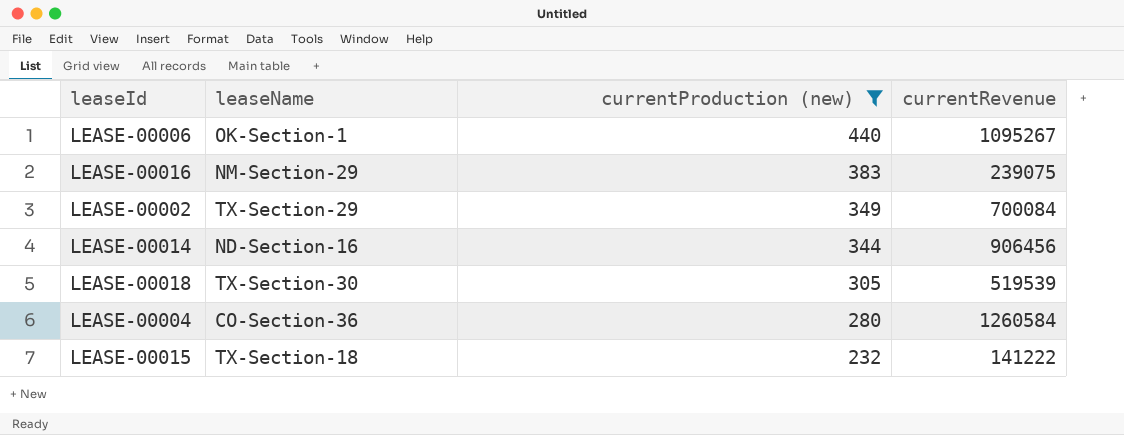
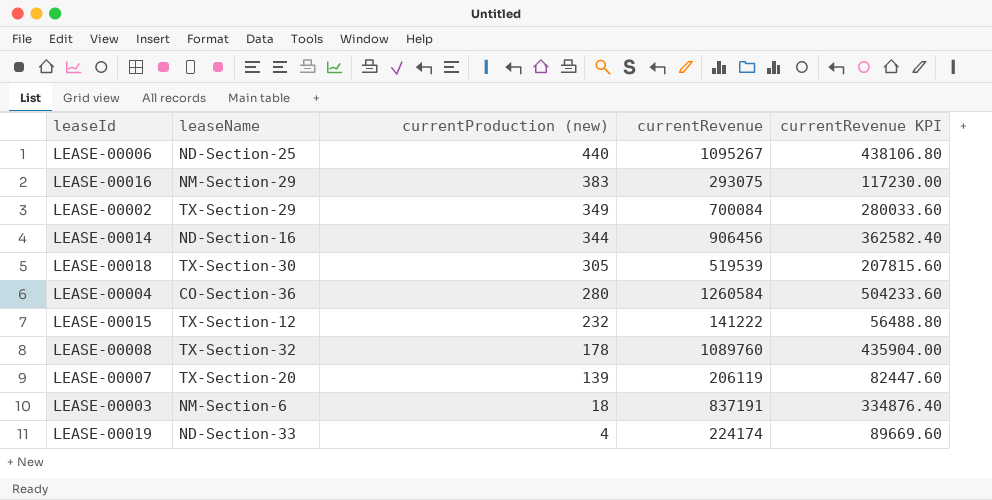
filter: currentProduction (new) >= 232 -> none
column currentRevenue KPI | formula: none -> [currentRevenue] * 0.4
LEASE-00006 | leaseName: OK-Section-1 -> ND-Section-25
LEASE-00016 | currentRevenue: 239075 -> 293075
LEASE-00015 | leaseName: TX-Section-18 -> TX-Section-12

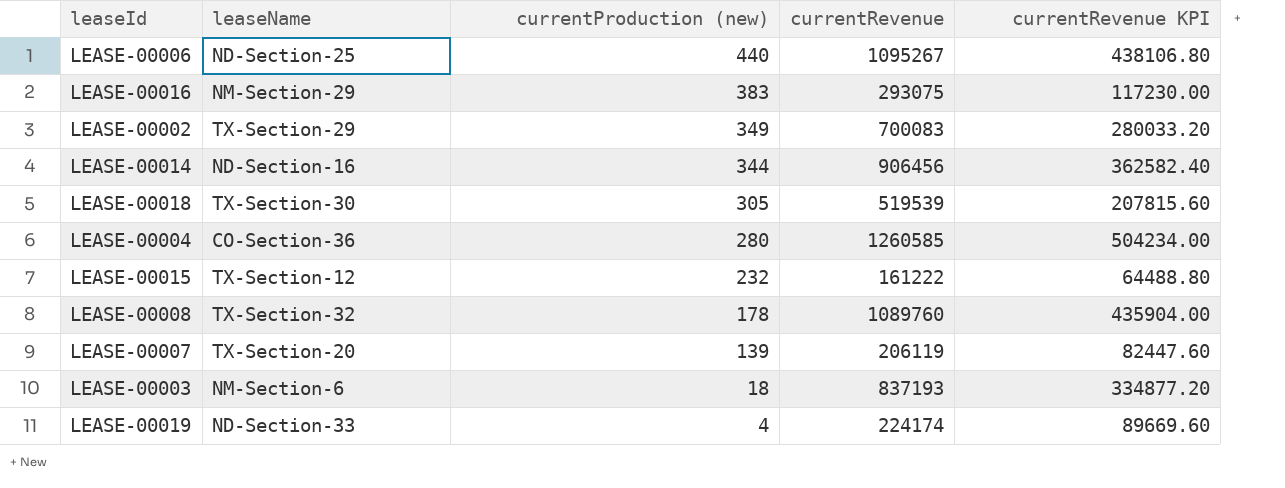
LEASE-00002 | currentRevenue: 700084 -> 700083
LEASE-00002 | currentRevenue KPI: 280033.60 -> 280033.20
LEASE-00004 | currentRevenue: 1260584 -> 1260585
LEASE-00004 | currentRevenue KPI: 504233.60 -> 504234.00
LEASE-00015 | currentRevenue: 141222 -> 161222
LEASE-00015 | currentRevenue KPI: 56488.80 -> 64488.80
LEASE-00003 | currentRevenue: 837191 -> 837193
LEASE-00003 | currentRevenue KPI: 334876.40 -> 334877.20

